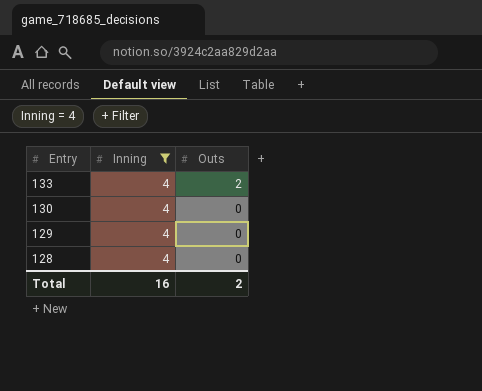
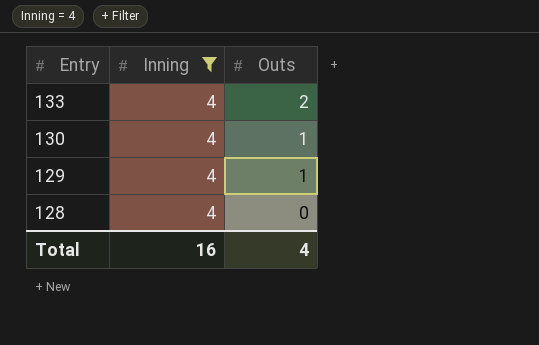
130 | Outs: 0 -> 1
129 | Outs: 0 -> 1
Total | Outs: 2 -> 4

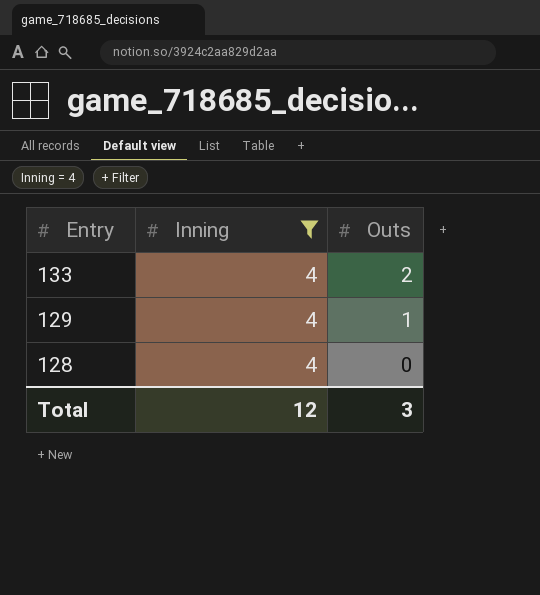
row 130: 4 | 1 -> none
Total | Inning: 16 -> 12
Total | Outs: 4 -> 3

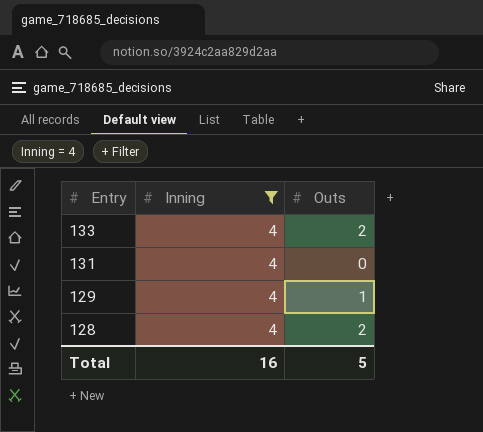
row 131: none -> 4 | 0
128 | Outs: 0 -> 2
Total | Inning: 12 -> 16
Total | Outs: 3 -> 5

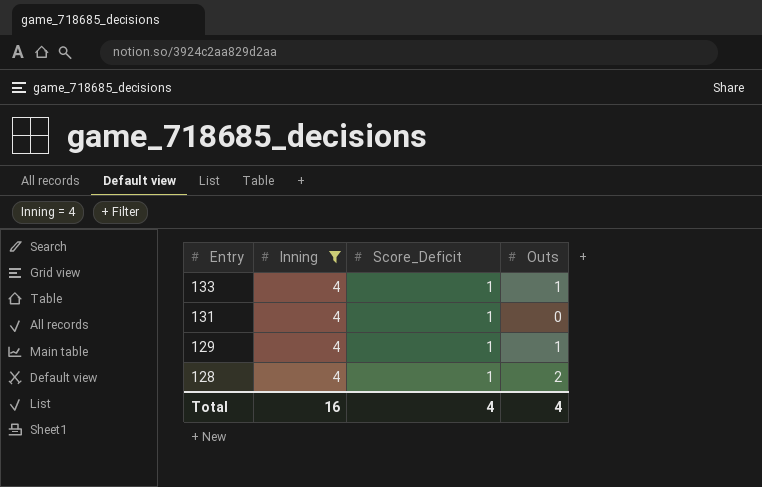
column Score_Deficit | position: none -> 3
133 | Outs: 2 -> 1
Total | Outs: 5 -> 4

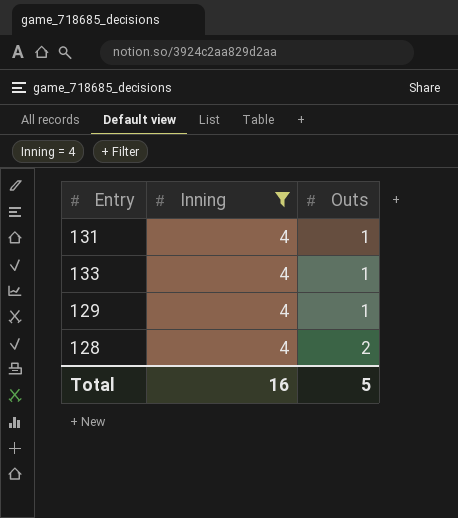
row order: Entry descending -> Outs ascending
column Score_Deficit | position: 3 -> none
131 | Outs: 0 -> 1
Total | Outs: 4 -> 5

